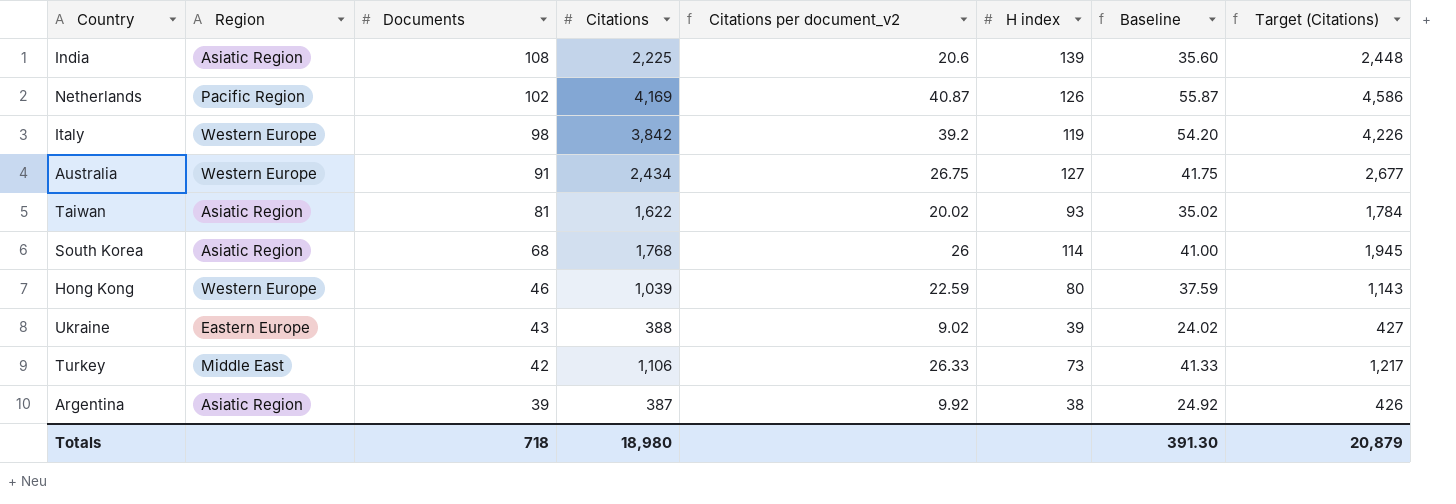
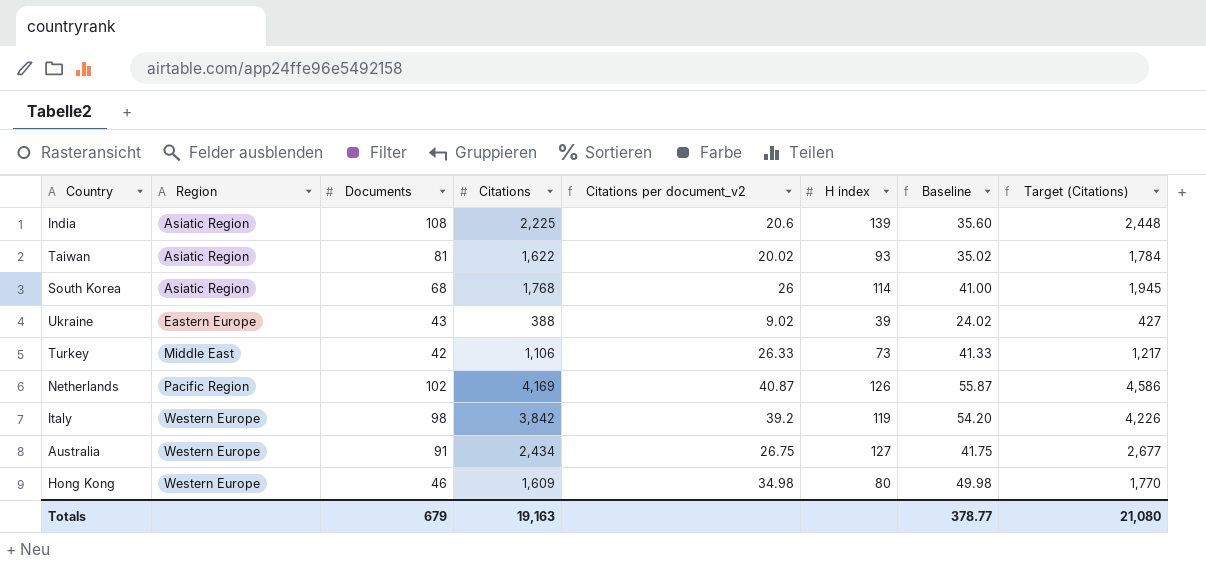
row order: Documents descending -> Region ascending
row Argentina: Asiatic Region | 39 | 387 | 9.92 | 38 | 24.92 | 426 -> none
Hong Kong | Citations: 1,039 -> 1,609
Hong Kong | Citations per document_v2: 22.59 -> 34.98
Hong Kong | Baseline: 37.59 -> 49.98
Hong Kong | Target (Citations): 1,143 -> 1,770
Totals | Documents: 718 -> 679
Totals | Citations: 18,980 -> 19,163
Totals | Baseline: 391.30 -> 378.77
Totals | Target (Citations): 20,879 -> 21,080

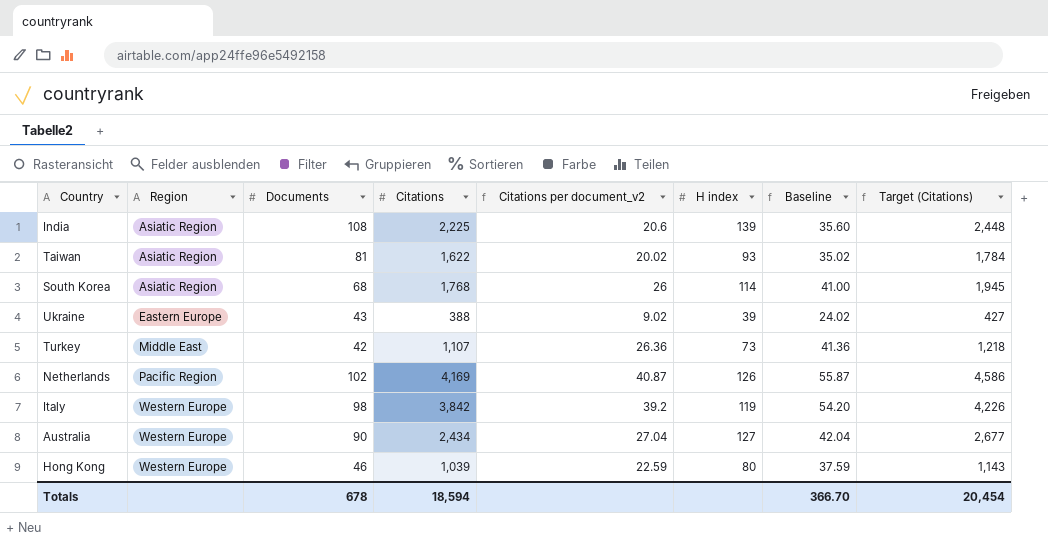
Turkey | Citations: 1,106 -> 1,107
Turkey | Citations per document_v2: 26.33 -> 26.36
Turkey | Baseline: 41.33 -> 41.36
Turkey | Target (Citations): 1,217 -> 1,218
Australia | Documents: 91 -> 90
Australia | Citations per document_v2: 26.75 -> 27.04
Australia | Baseline: 41.75 -> 42.04
Hong Kong | Citations: 1,609 -> 1,039
Hong Kong | Citations per document_v2: 34.98 -> 22.59
Hong Kong | Baseline: 49.98 -> 37.59
Hong Kong | Target (Citations): 1,770 -> 1,143
Totals | Documents: 679 -> 678
Totals | Citations: 19,163 -> 18,594
Totals | Baseline: 378.77 -> 366.70
Totals | Target (Citations): 21,080 -> 20,454

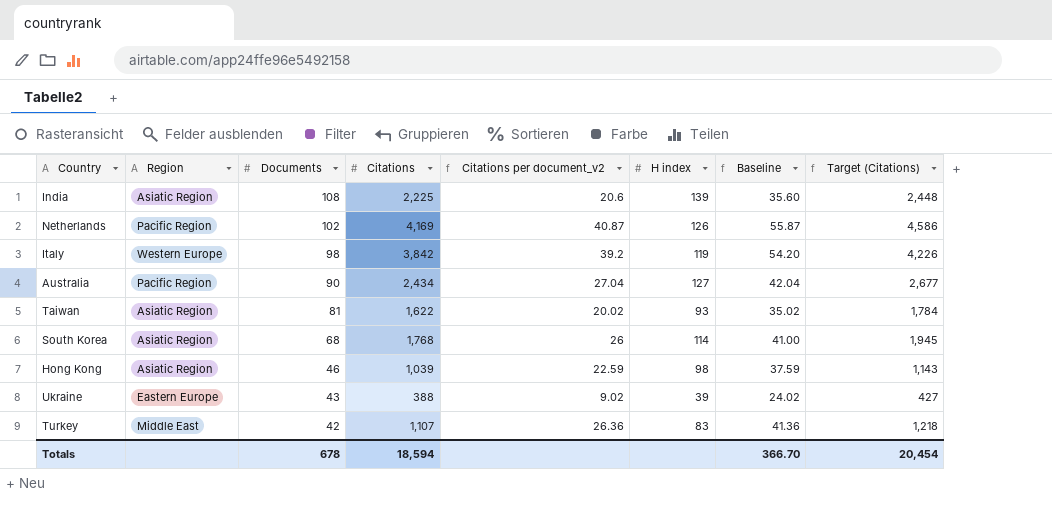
row order: Region ascending -> Documents descending
Australia | Region: Western Europe -> Pacific Region
Hong Kong | Region: Western Europe -> Asiatic Region
Hong Kong | H index: 80 -> 98
Turkey | H index: 73 -> 83

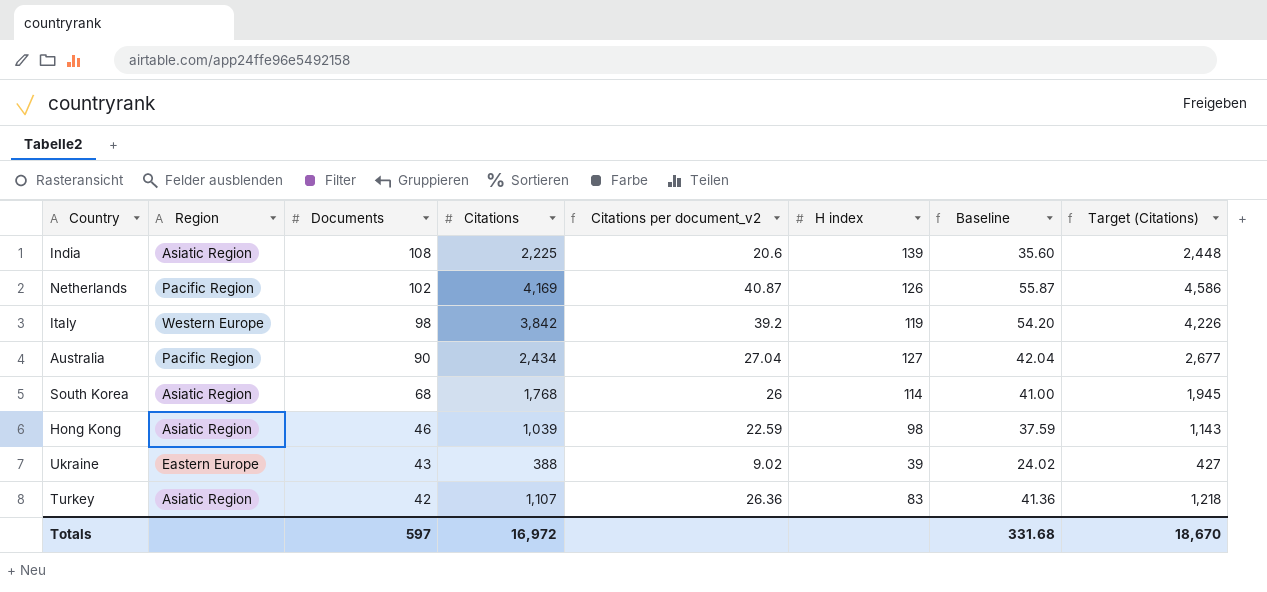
row Taiwan: Asiatic Region | 81 | 1,622 | 20.02 | 93 | 35.02 | 1,784 -> none
Turkey | Region: Middle East -> Asiatic Region
Totals | Documents: 678 -> 597
Totals | Citations: 18,594 -> 16,972
Totals | Baseline: 366.70 -> 331.68
Totals | Target (Citations): 20,454 -> 18,670

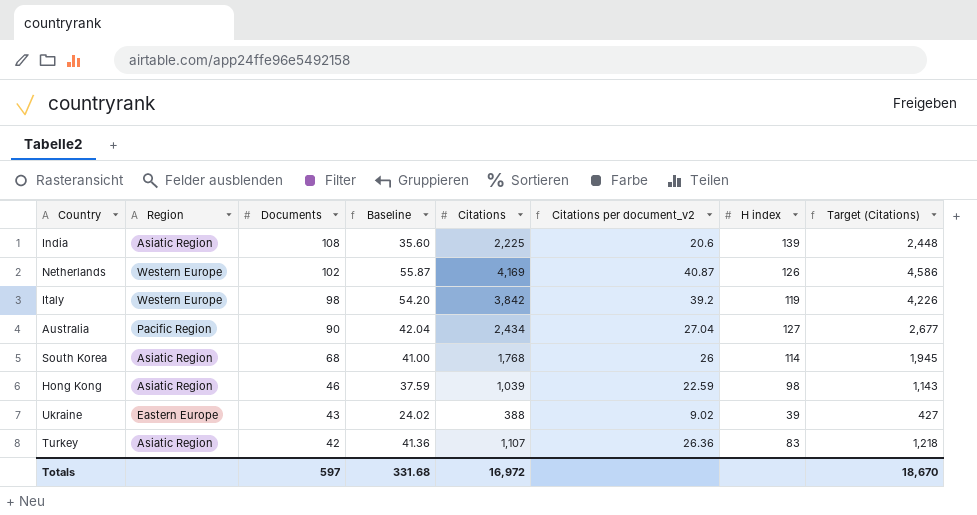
column Baseline | position: 7 -> 4
Netherlands | Region: Pacific Region -> Western Europe

